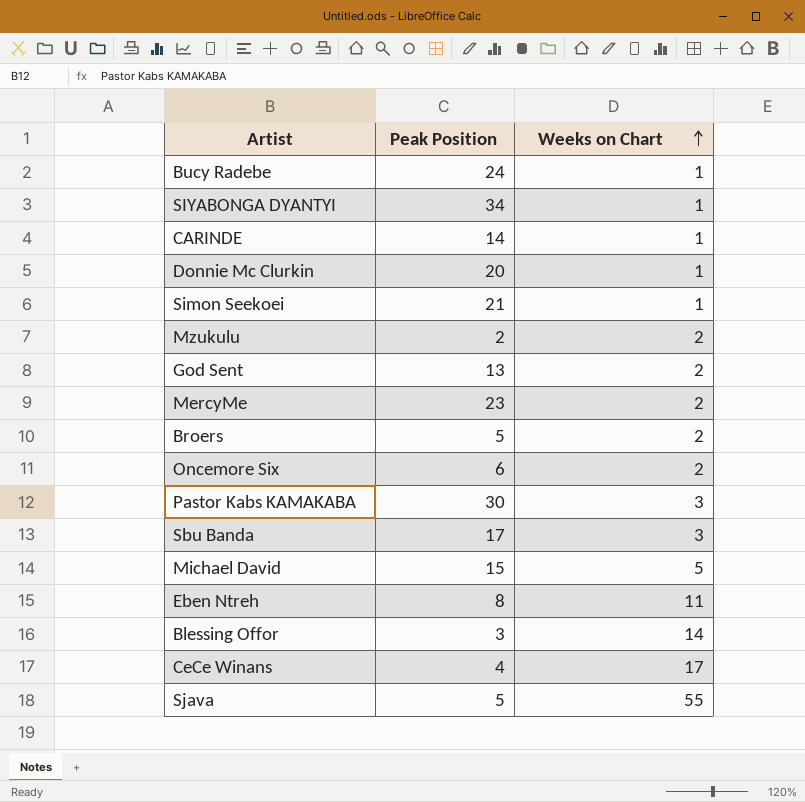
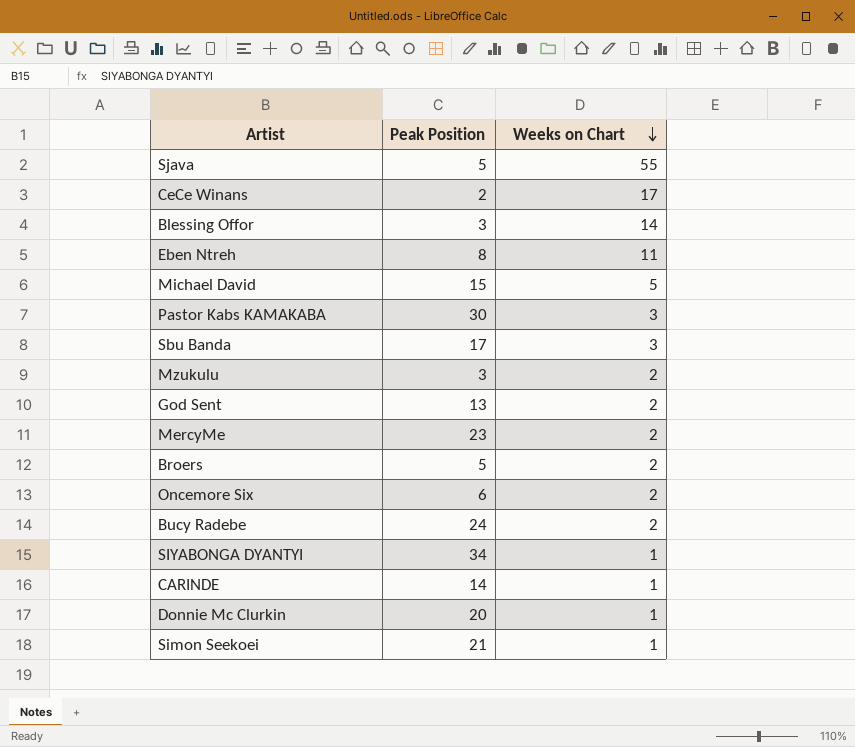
row order: Weeks on Chart ascending -> Weeks on Chart descending
CeCe Winans | Peak Position: 4 -> 2
Mzukulu | Peak Position: 2 -> 3
Bucy Radebe | Weeks on Chart: 1 -> 2

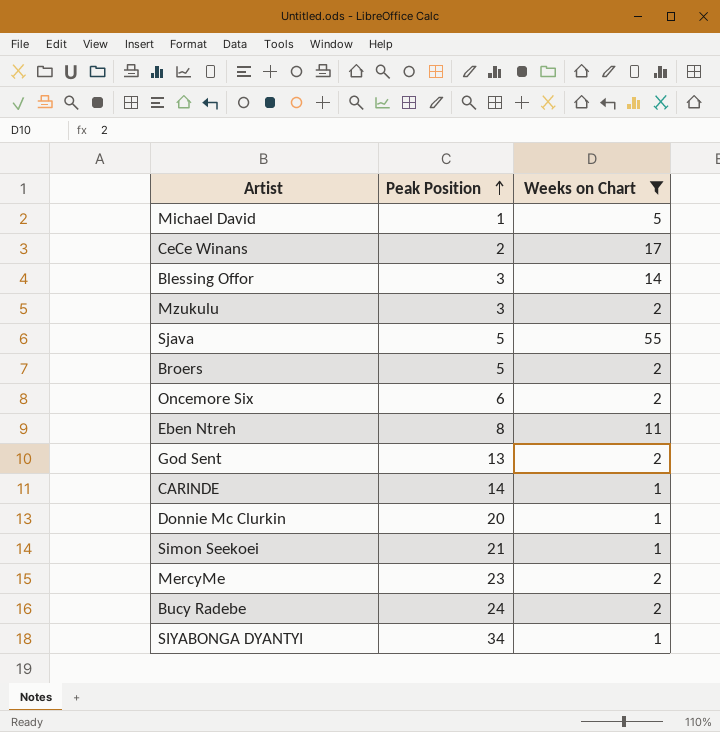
filter: none -> Weeks on Chart != 3
row order: Weeks on Chart descending -> Peak Position ascending
Michael David | Peak Position: 15 -> 1

